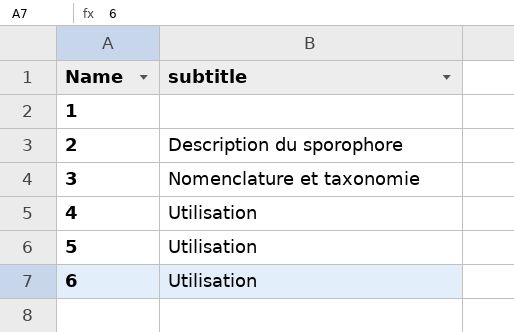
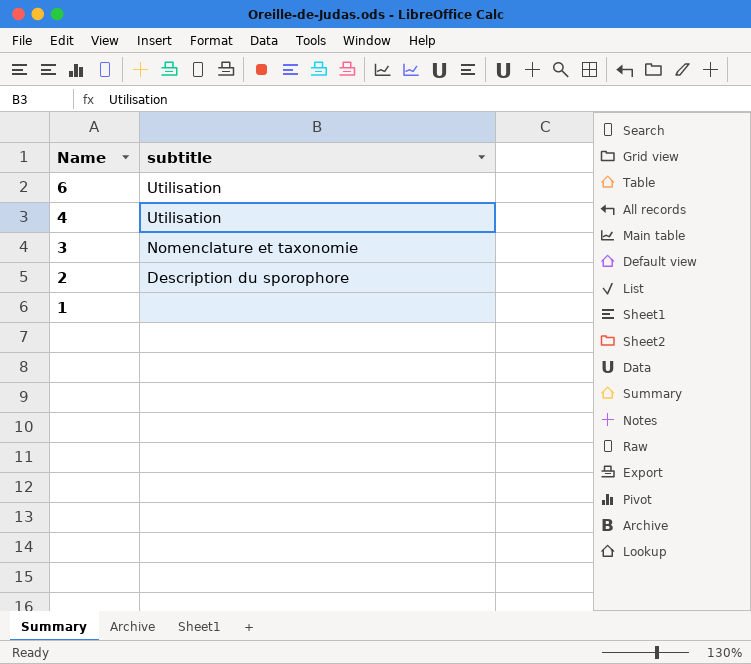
row order: Name ascending -> Name descending
row 5: Utilisation -> none

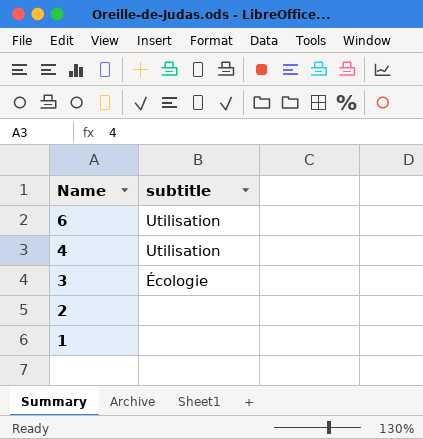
3 | subtitle: Nomenclature et taxonomie -> Écologie
2 | subtitle: Description du sporophore -> none

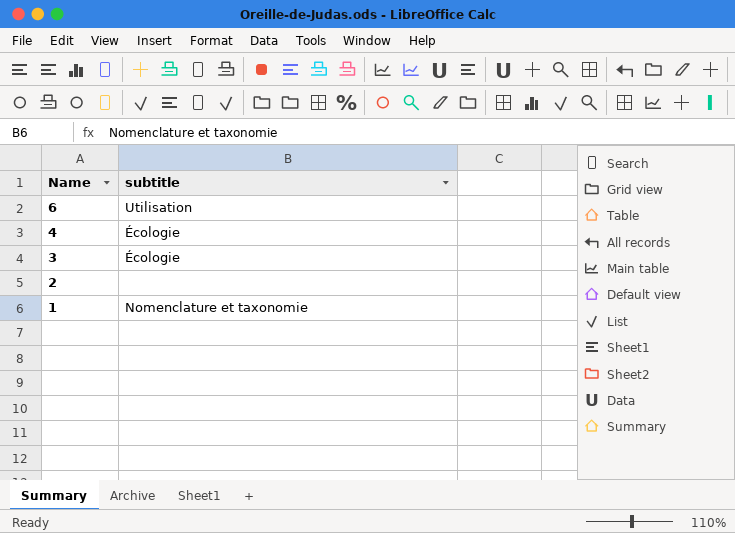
4 | subtitle: Utilisation -> Écologie
1 | subtitle: none -> Nomenclature et taxonomie

